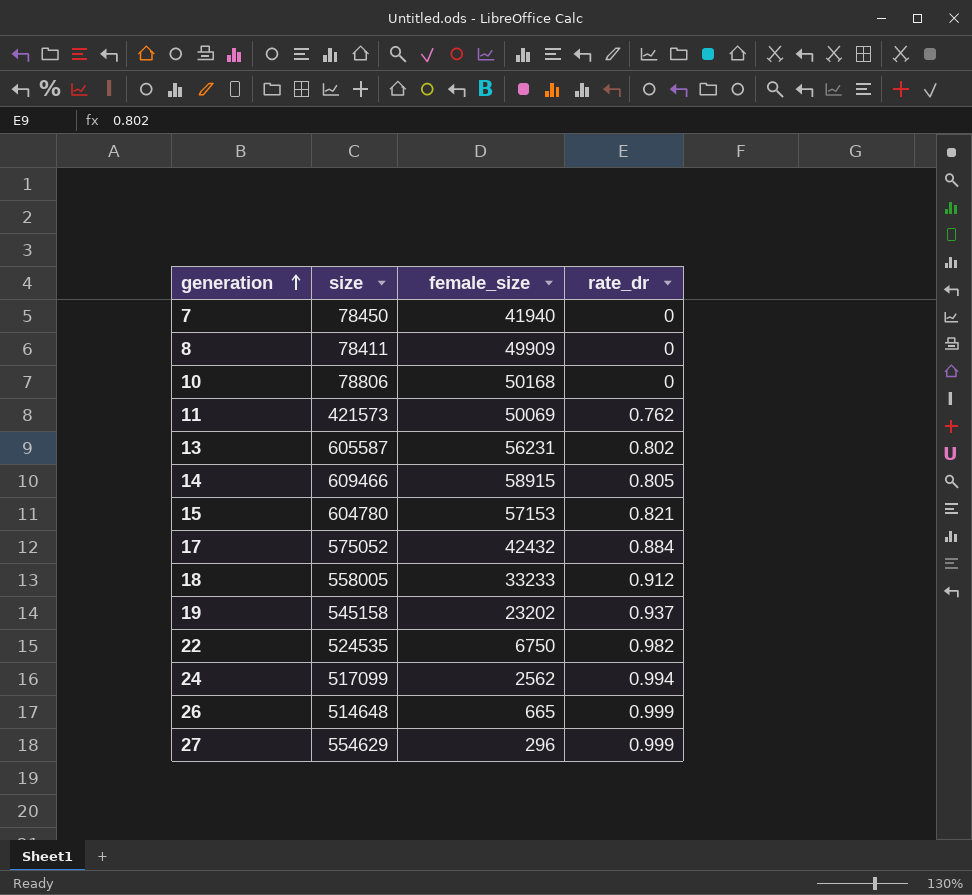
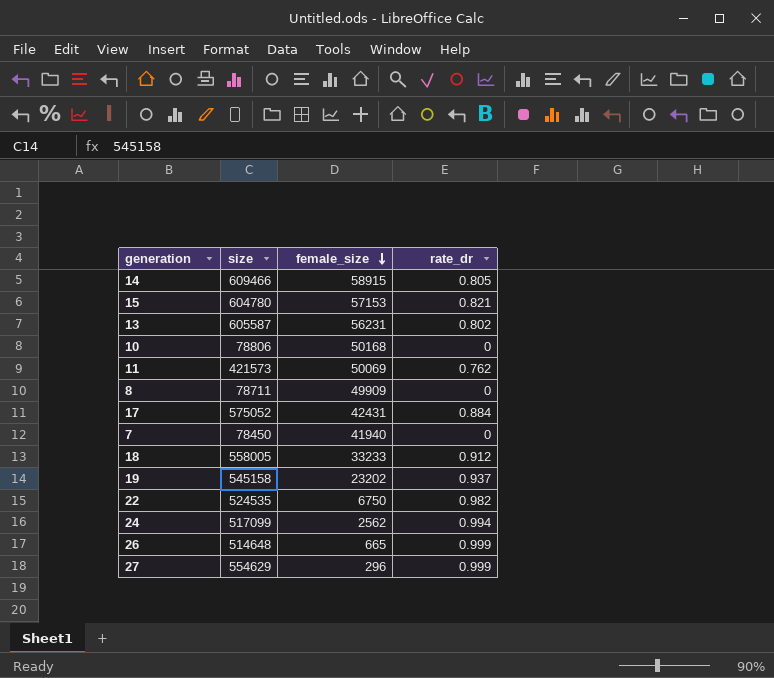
row order: generation ascending -> female_size descending
8 | size: 78411 -> 78711
17 | female_size: 42432 -> 42431

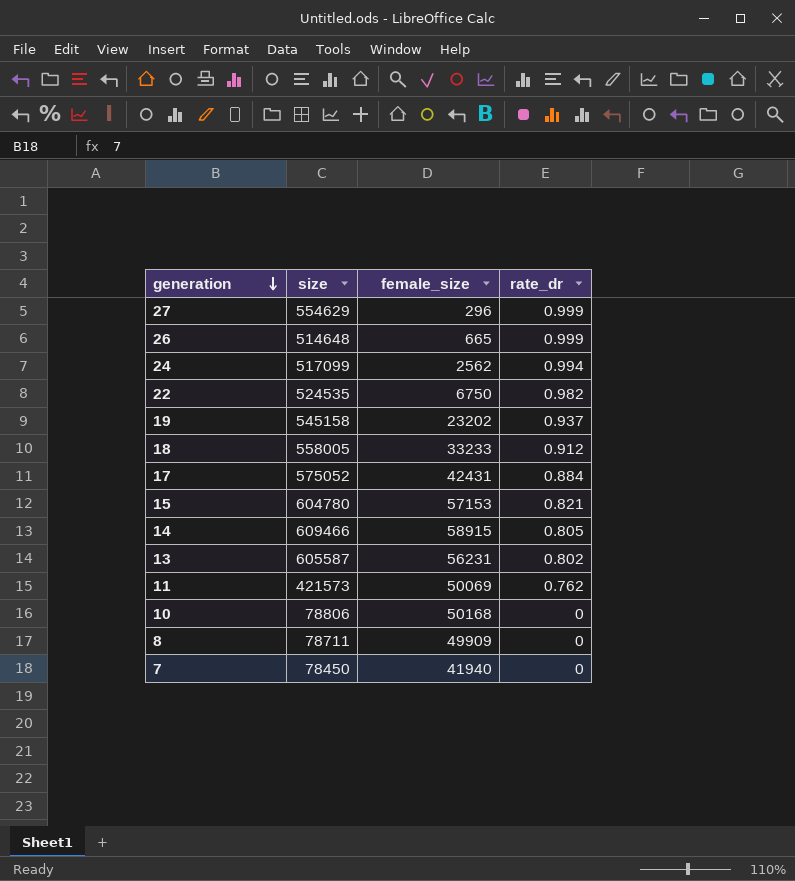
row order: female_size descending -> generation descending

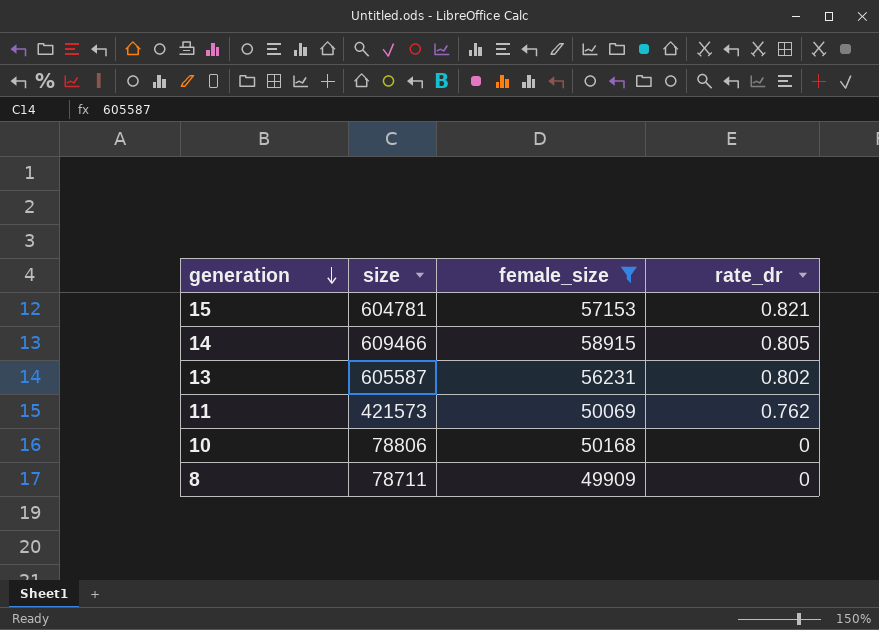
filter: none -> female_size >= 49909
15 | size: 604780 -> 604781

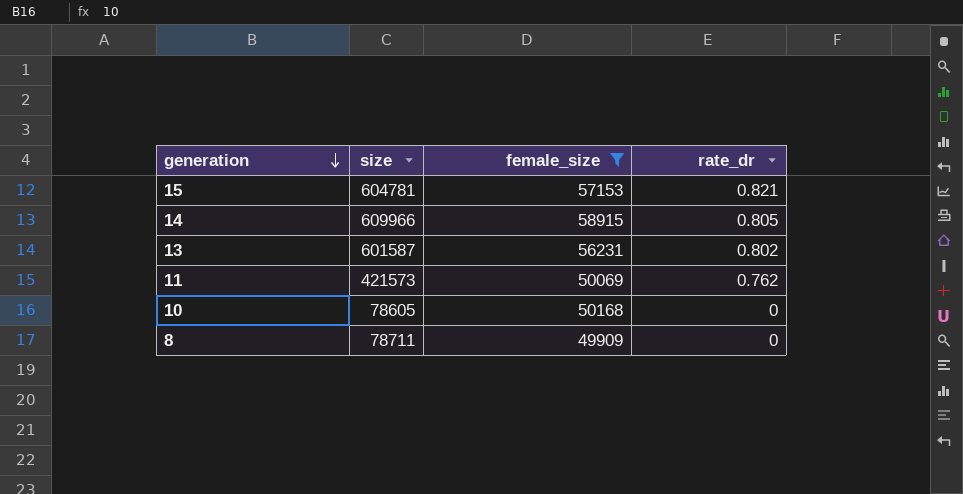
14 | size: 609466 -> 609966
13 | size: 605587 -> 601587
10 | size: 78806 -> 78605

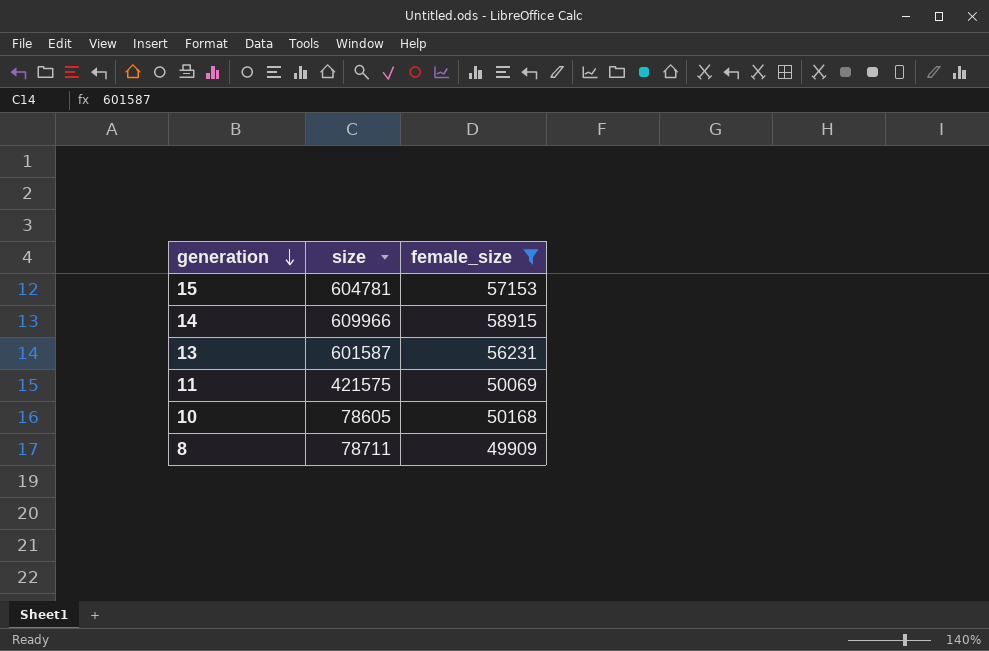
column rate_dr | position: 4 -> none
11 | size: 421573 -> 421575

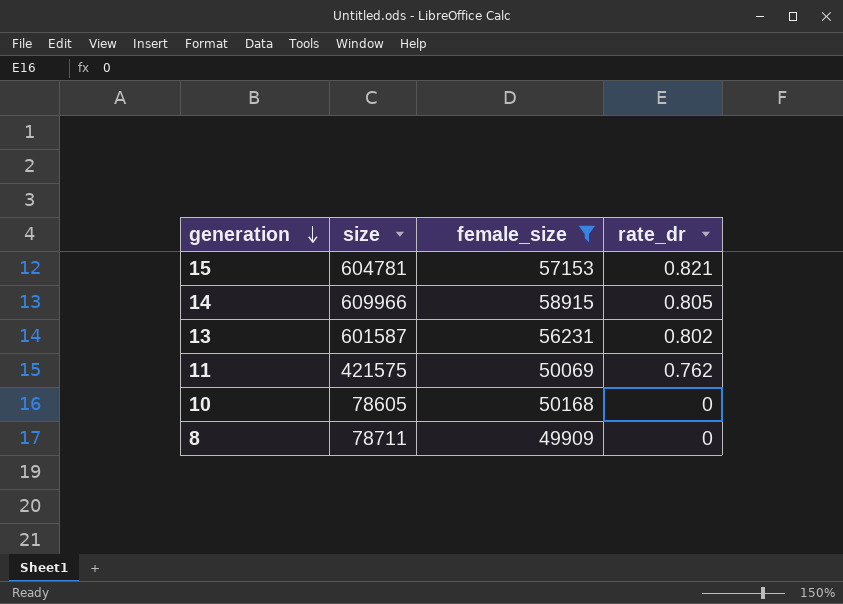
column rate_dr | position: none -> 4

